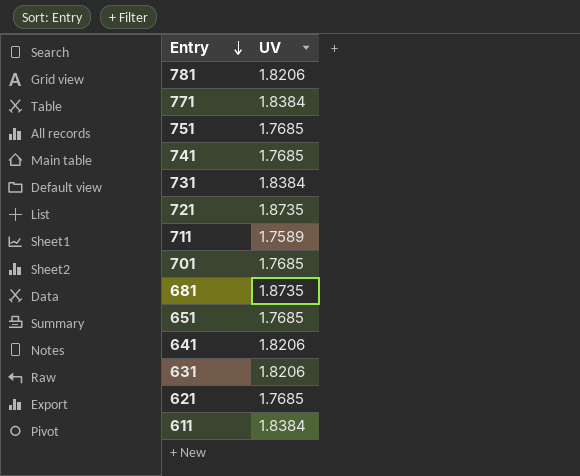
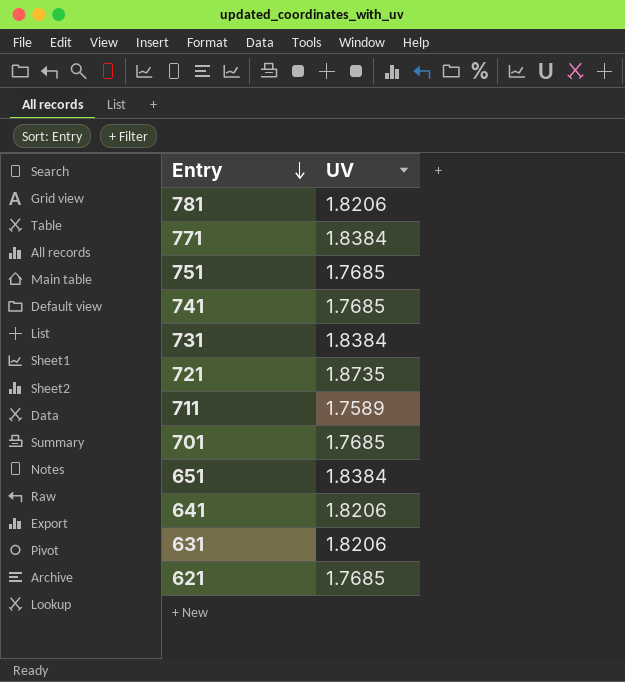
row 681: 1.8735 -> none
row 611: 1.8384 -> none
651 | UV: 1.7685 -> 1.8384

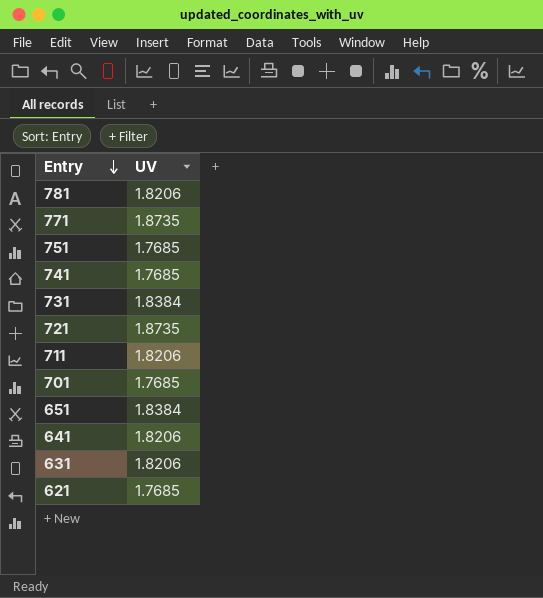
771 | UV: 1.8384 -> 1.8735
711 | UV: 1.7589 -> 1.8206

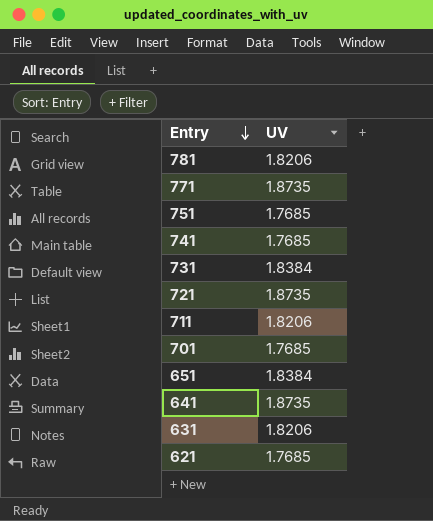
641 | UV: 1.8206 -> 1.8735

